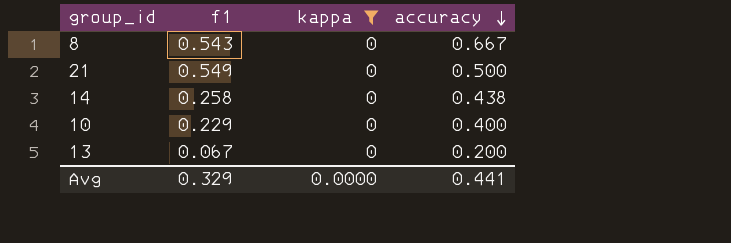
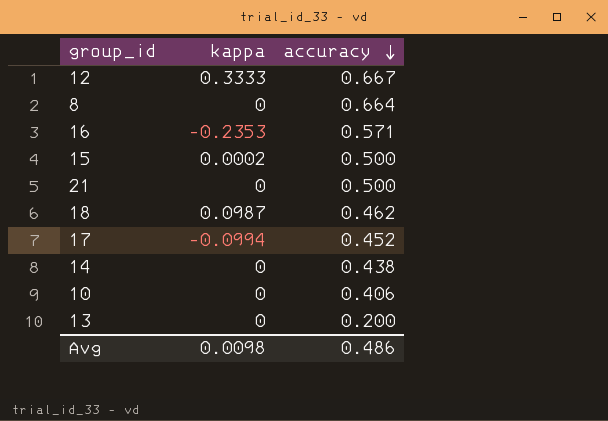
filter: kappa = 0 -> none
column f1 | position: 2 -> none
8 | accuracy: 0.667 -> 0.664
10 | accuracy: 0.400 -> 0.406
Avg | kappa: 0.0000 -> 0.0098
Avg | accuracy: 0.441 -> 0.486

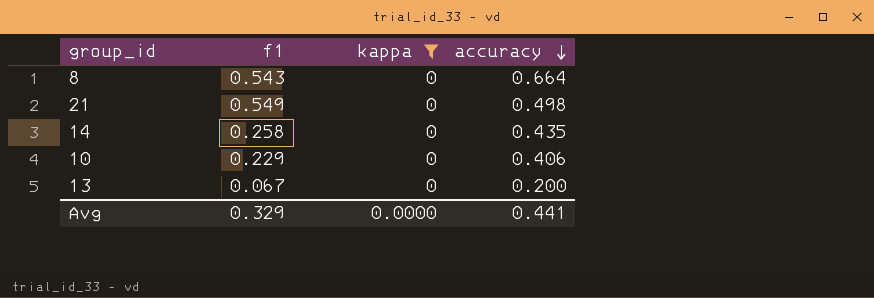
filter: none -> kappa = 0
column f1 | position: none -> 2
21 | accuracy: 0.500 -> 0.498
14 | accuracy: 0.438 -> 0.435
Avg | kappa: 0.0098 -> 0.0000
Avg | accuracy: 0.486 -> 0.441

